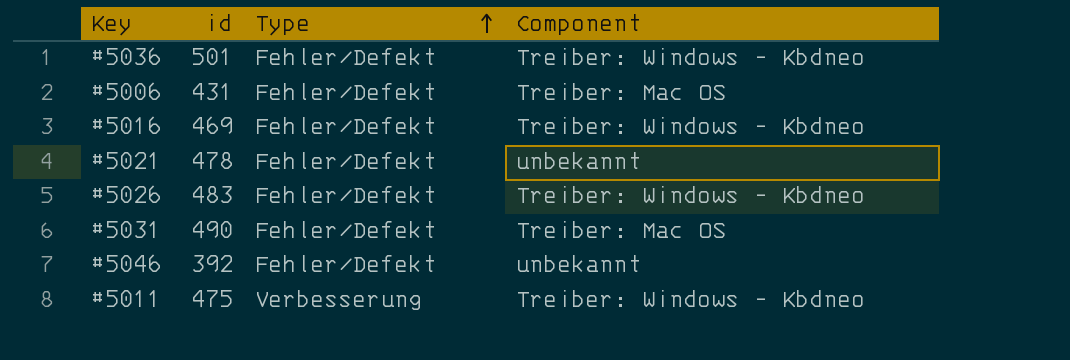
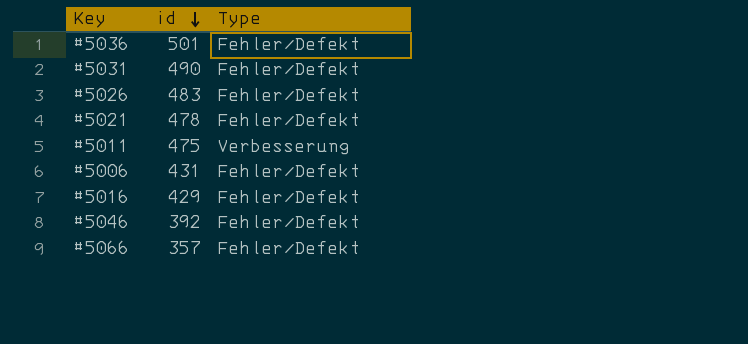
row order: Type ascending -> id descending
column Component | position: 4 -> none
#5016 | id: 469 -> 429
row #5066: none -> 357 | Fehler/Defekt

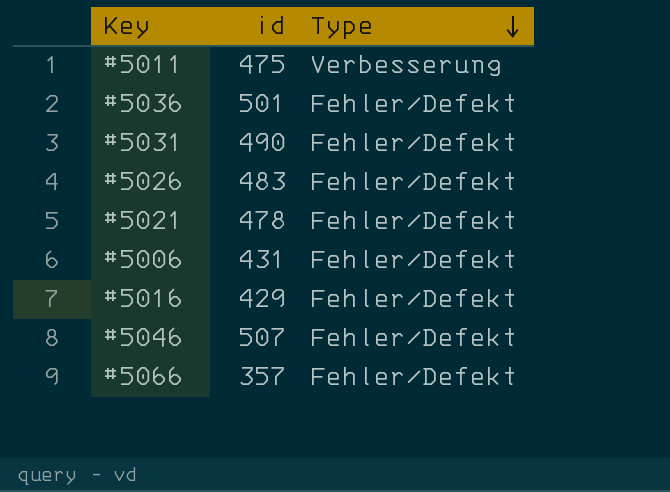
row order: id descending -> Type descending
#5046 | id: 392 -> 507

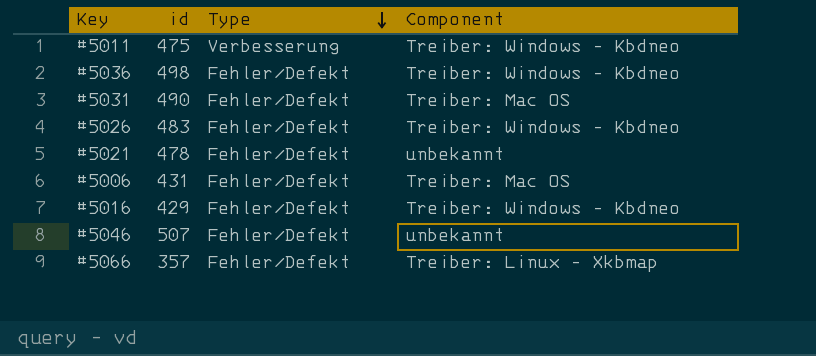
column Component | position: none -> 4
#5036 | id: 501 -> 498

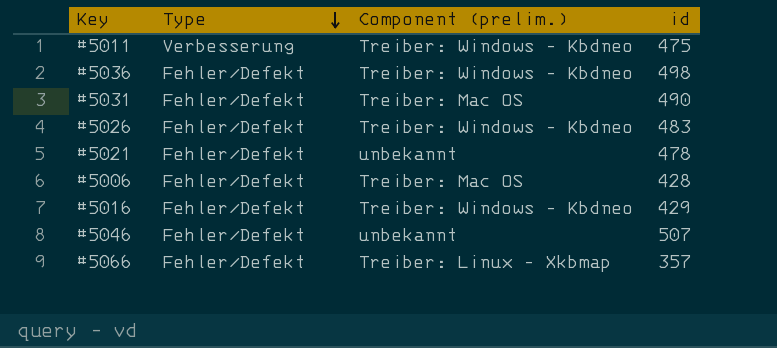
column name: Component -> Component (prelim.)
column id | position: 2 -> 4
#5006 | id: 431 -> 428

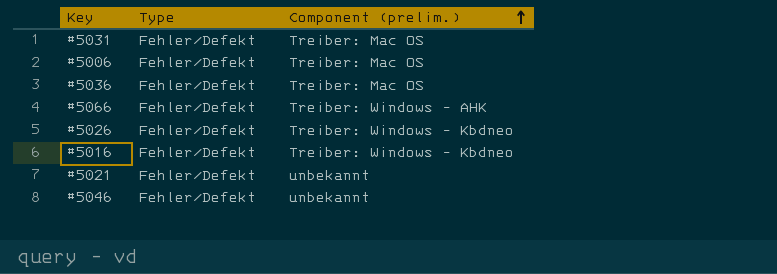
row order: Type descending -> Component (prelim.) ascending
column id | position: 4 -> none
row #5011: Verbesserung | Treiber: Windows – Kbdneo | 475 -> none
#5036 | Component (prelim.): Treiber: Windows – Kbdneo -> Treiber: Mac OS
#5066 | Component (prelim.): Treiber: Linux – Xkbmap -> Treiber: Windows – AHK

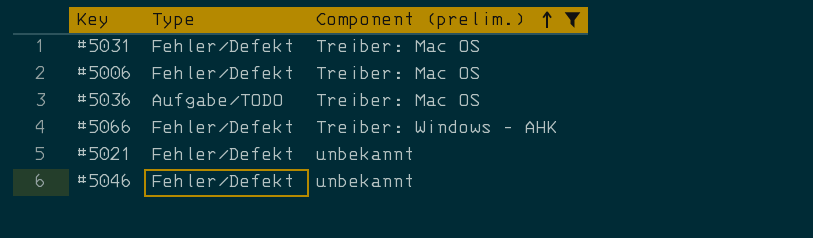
filter: none -> Component (prelim.) != Treiber: Windows – Kbdneo
#5036 | Type: Fehler/Defekt -> Aufgabe/TODO

